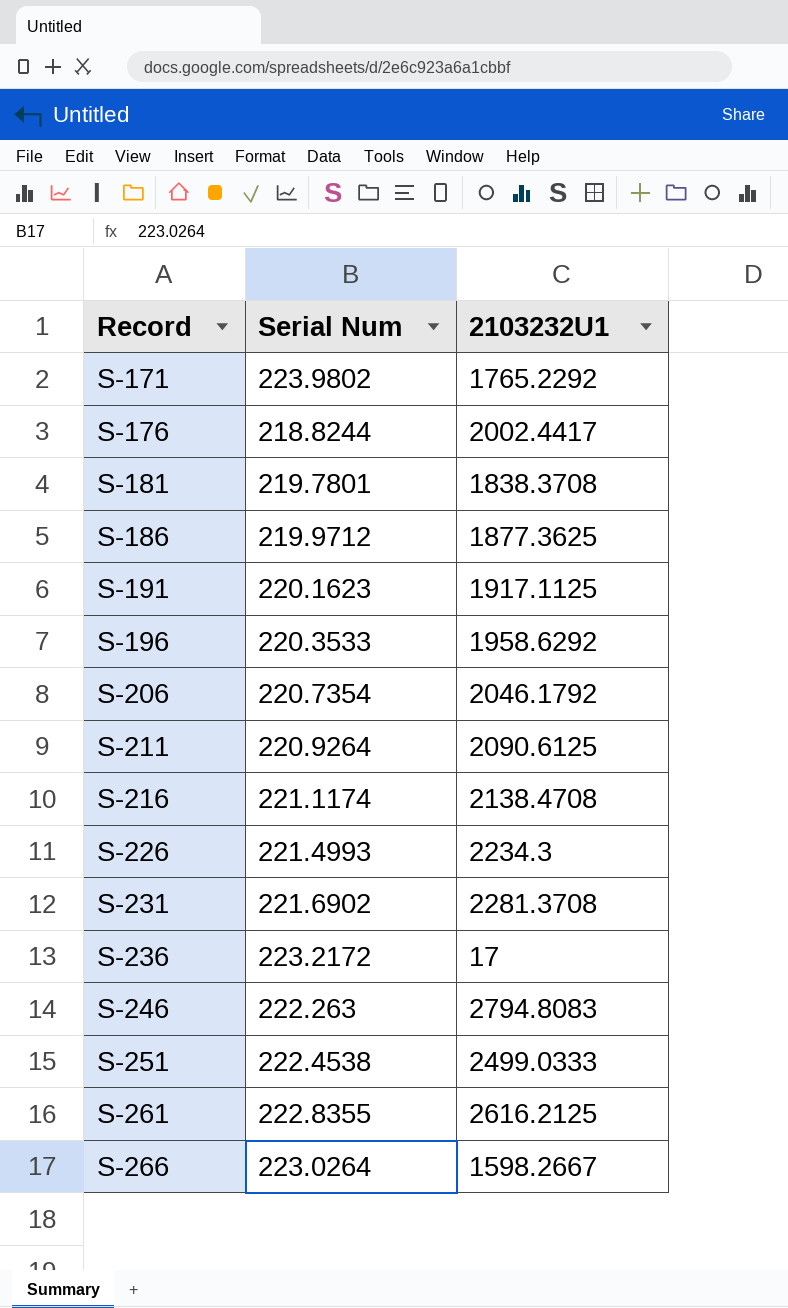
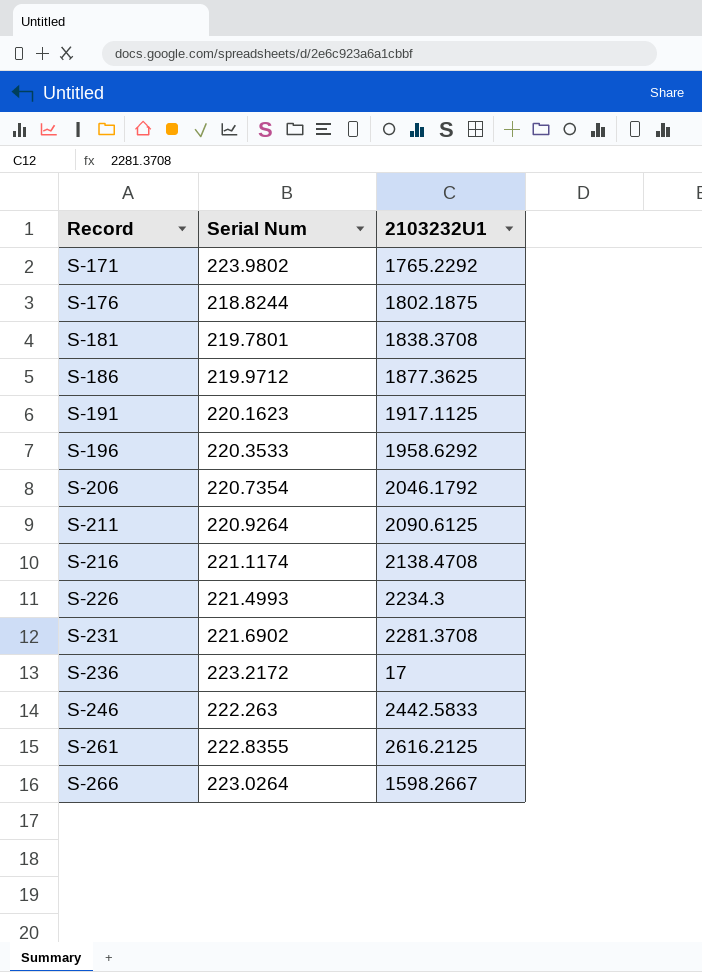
row S-251: 222.4538 | 2499.0333 -> none
S-176 | 2103232U1: 2002.4417 -> 1802.1875
S-246 | 2103232U1: 2794.8083 -> 2442.5833

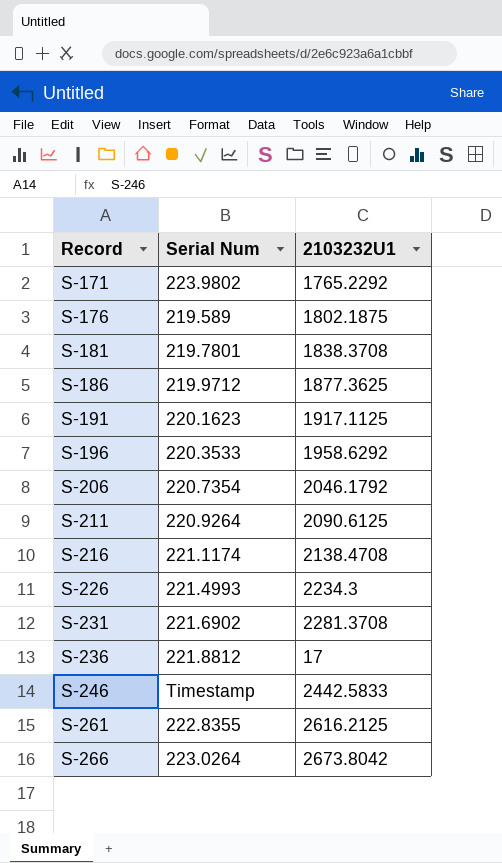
S-176 | Serial Num: 218.8244 -> 219.589
S-236 | Serial Num: 223.2172 -> 221.8812
S-246 | Serial Num: 222.263 -> Timestamp
S-266 | 2103232U1: 1598.2667 -> 2673.8042

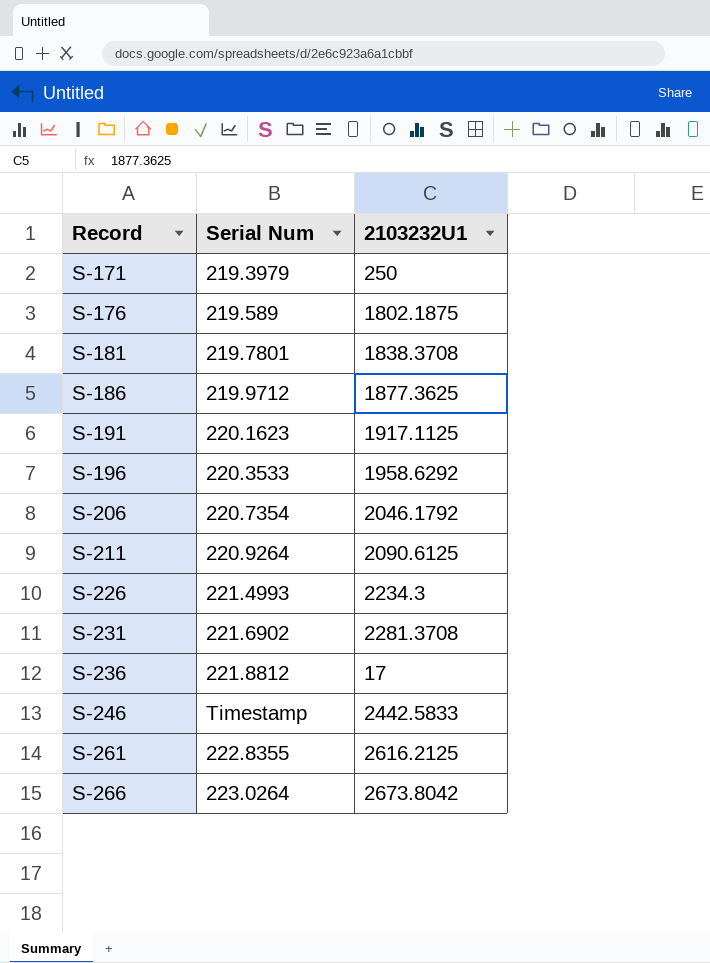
row S-216: 221.1174 | 2138.4708 -> none
S-171 | Serial Num: 223.9802 -> 219.3979
S-171 | 2103232U1: 1765.2292 -> 250

